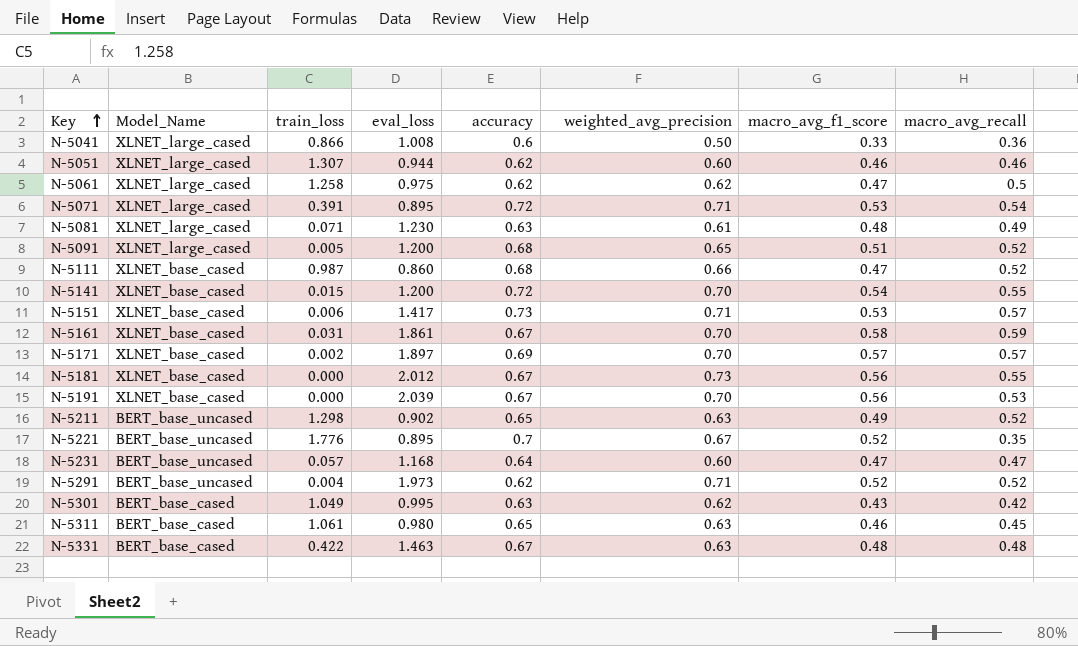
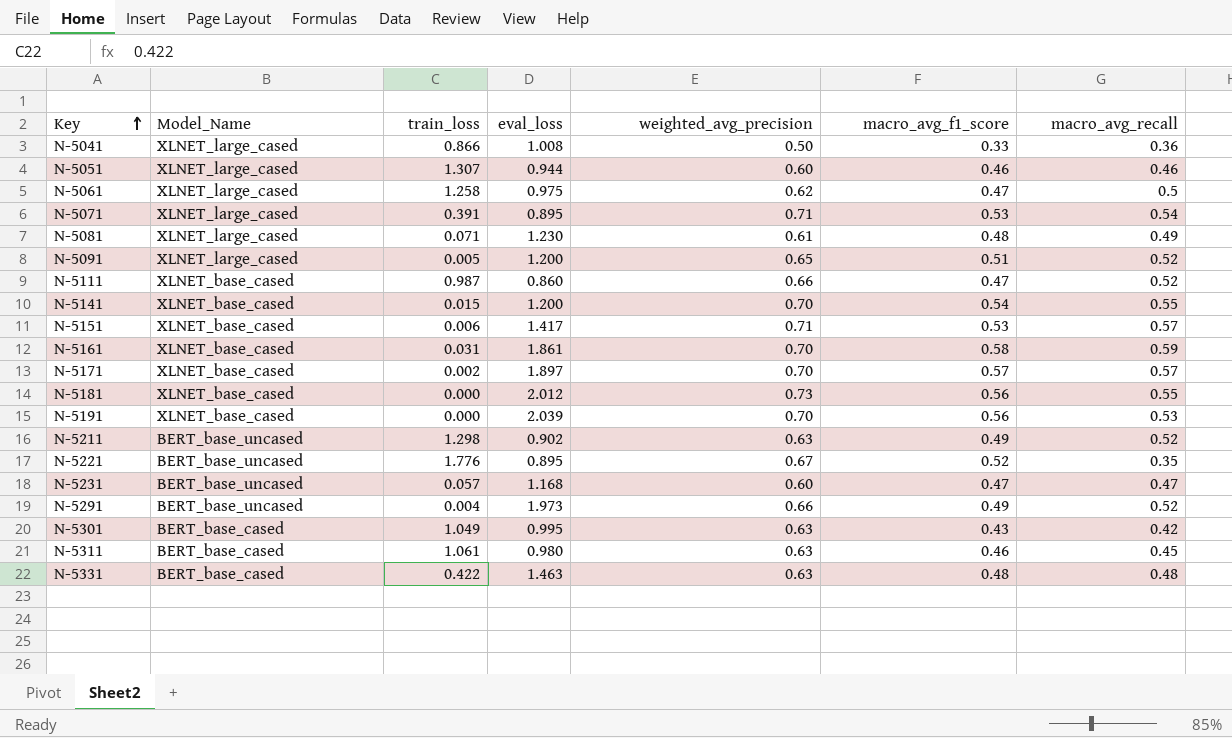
column accuracy | position: 5 -> none
N-5291 | weighted_avg_precision: 0.71 -> 0.66
N-5291 | macro_avg_f1_score: 0.52 -> 0.49
N-5301 | weighted_avg_precision: 0.62 -> 0.63

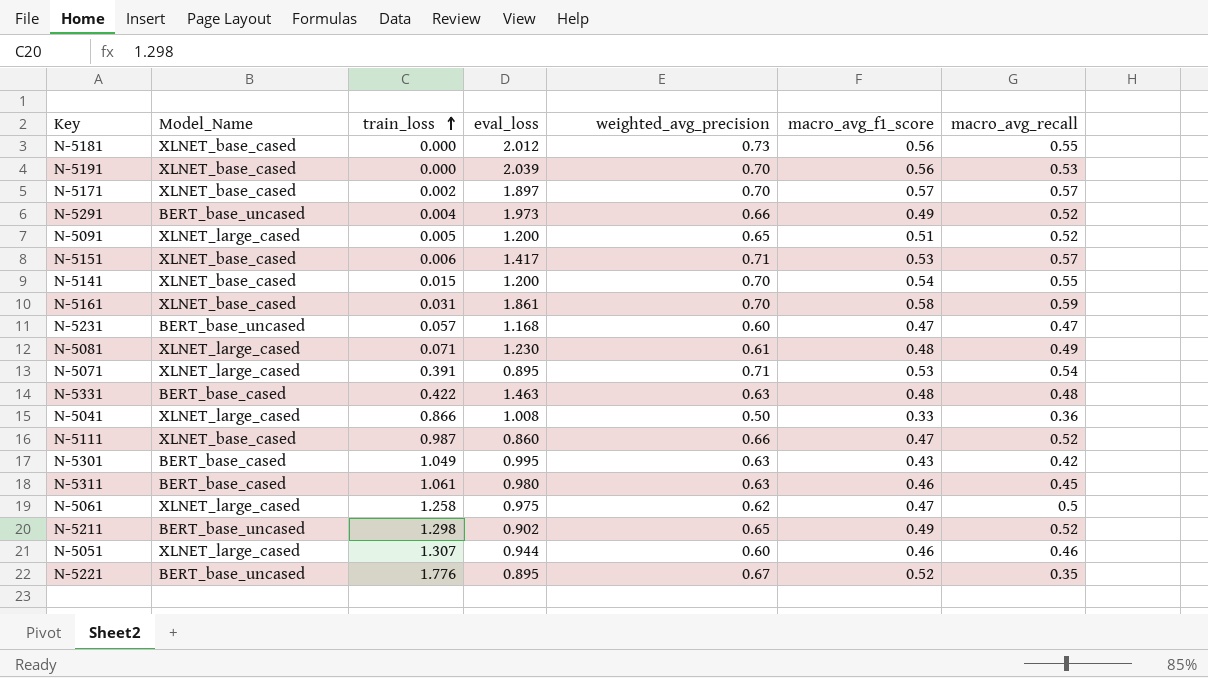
row order: Key ascending -> train_loss ascending
N-5211 | weighted_avg_precision: 0.63 -> 0.65

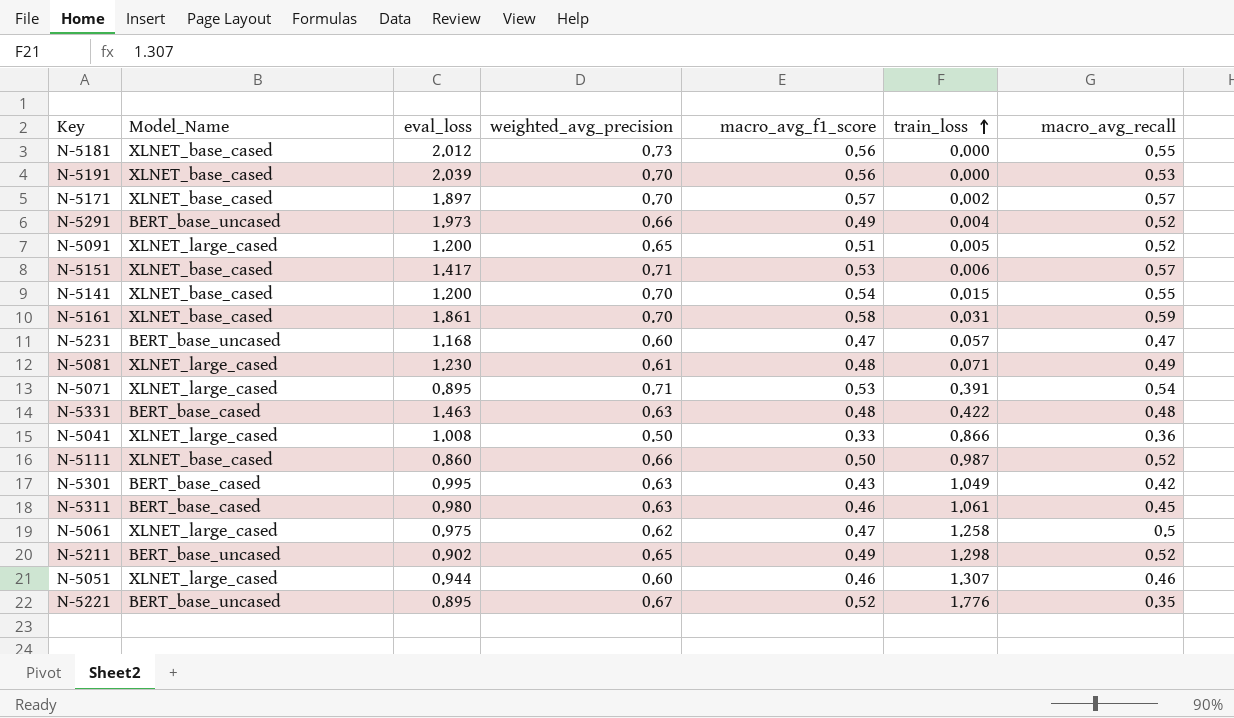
column train_loss | position: 3 -> 6
N-5111 | macro_avg_f1_score: 0.47 -> 0.50

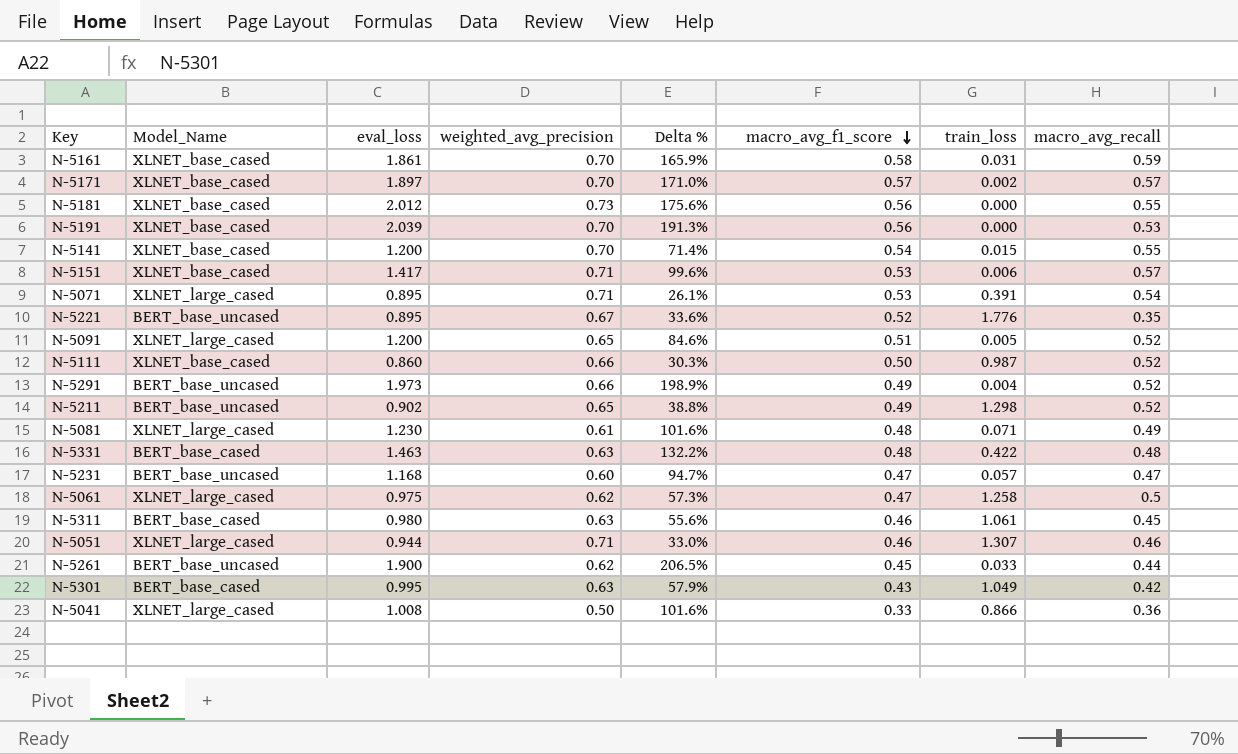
row order: train_loss ascending -> macro_avg_f1_score descending
column Delta % | formula: none -> ([eval_loss] - [weighted_avg_precision]) / [weighted_avg_precision]
N-5051 | weighted_avg_precision: 0.60 -> 0.71
row N-5261: none -> BERT_base_uncased | 1.900 | 0.62 | 206.5% | 0.45 | 0.033 | 0.44

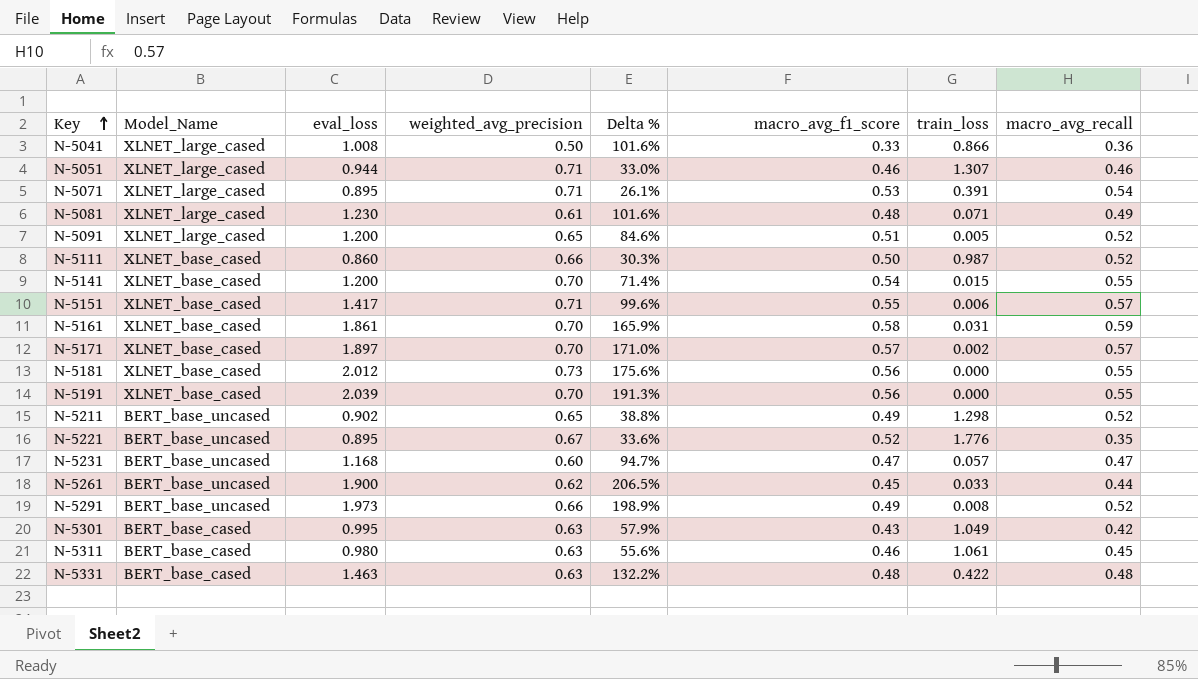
row order: macro_avg_f1_score descending -> Key ascending
row N-5061: XLNET_large_cased | 0.975 | 0.62 | 57.3% | 0.47 | 1.258 | 0.5 -> none
N-5151 | macro_avg_f1_score: 0.53 -> 0.55
N-5191 | macro_avg_recall: 0.53 -> 0.55
N-5291 | train_loss: 0.004 -> 0.008

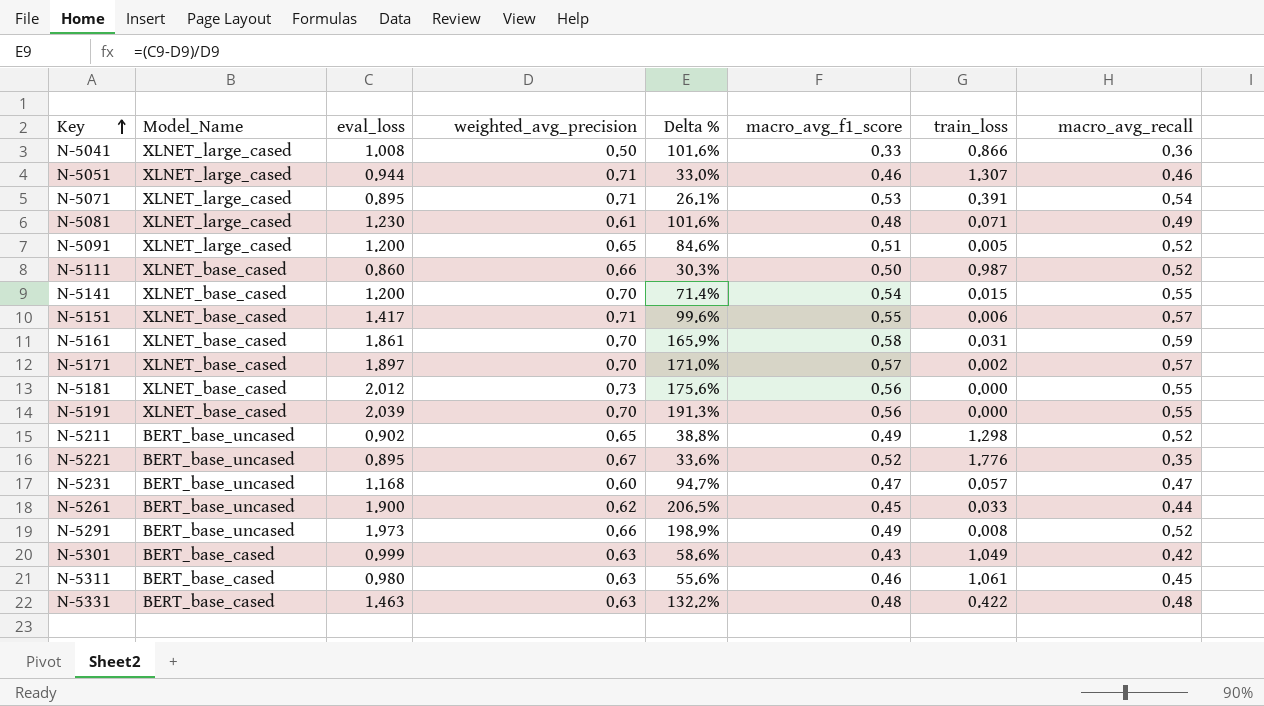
N-5301 | eval_loss: 0.995 -> 0.999
N-5301 | Delta %: 57.9% -> 58.6%

